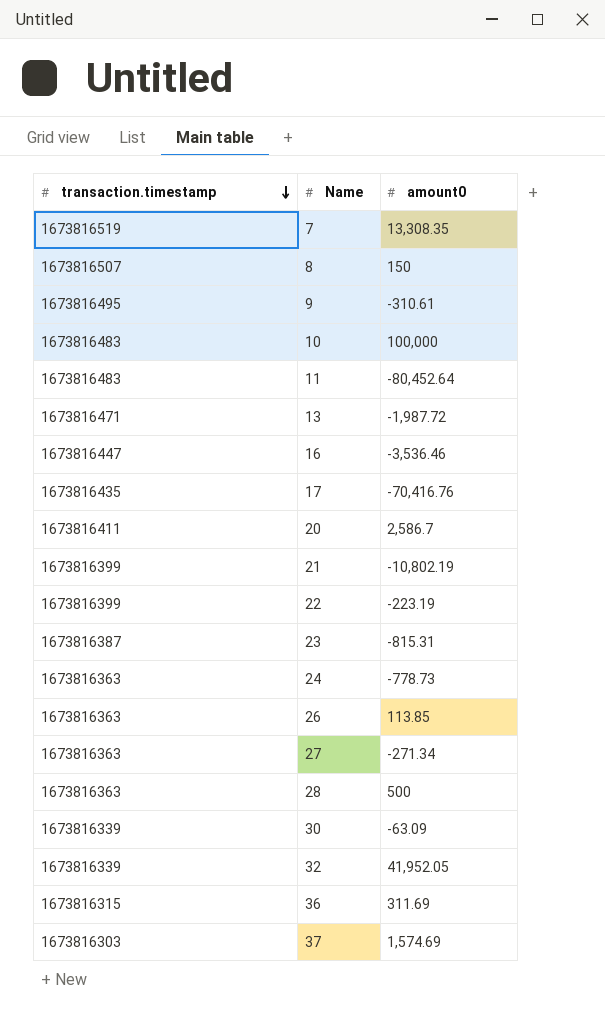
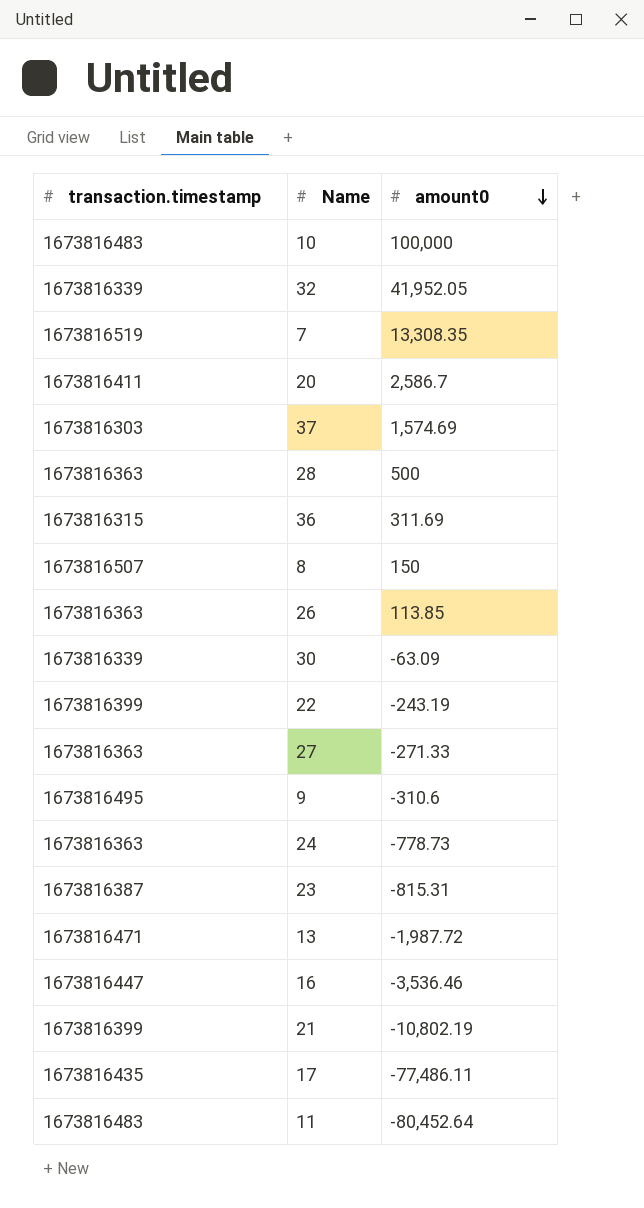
row order: transaction.timestamp descending -> amount0 descending
22 | amount0: -223.19 -> -243.19
27 | amount0: -271.34 -> -271.33
9 | amount0: -310.61 -> -310.6
17 | amount0: -70,416.76 -> -77,486.11

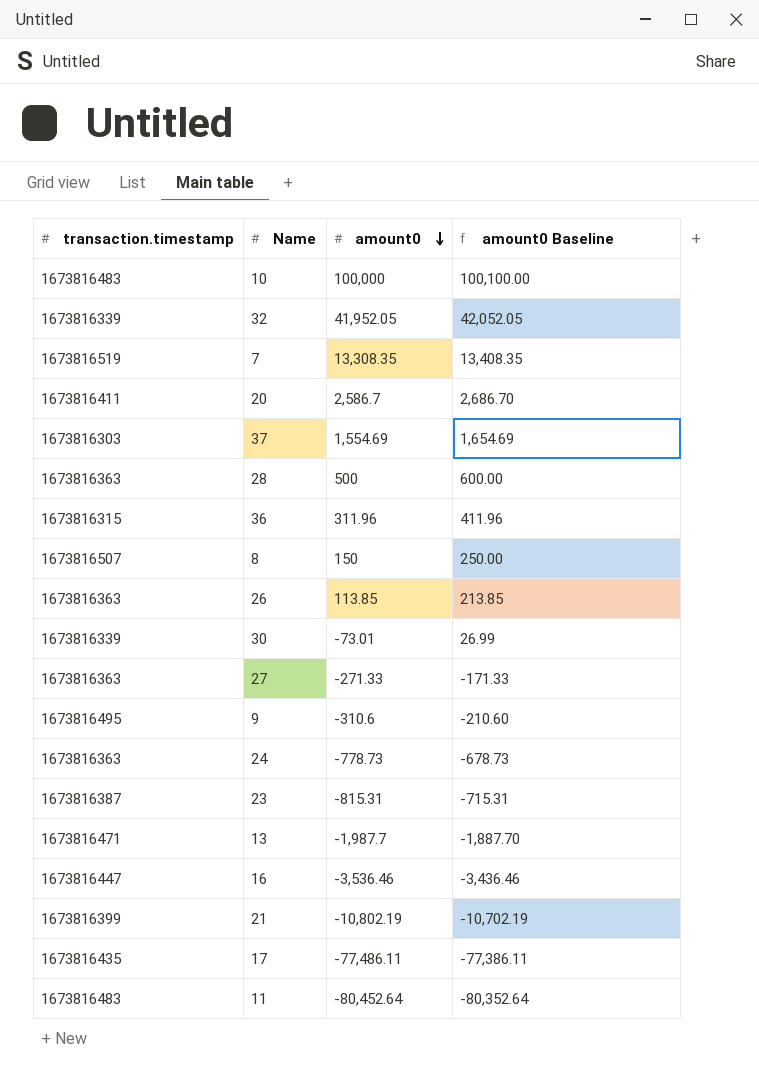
column amount0 Baseline | formula: none -> [amount0] + 100
row 22: 1673816399 | -243.19 -> none
37 | amount0: 1,574.69 -> 1,554.69
36 | amount0: 311.69 -> 311.96
30 | amount0: -63.09 -> -73.01
13 | amount0: -1,987.72 -> -1,987.7

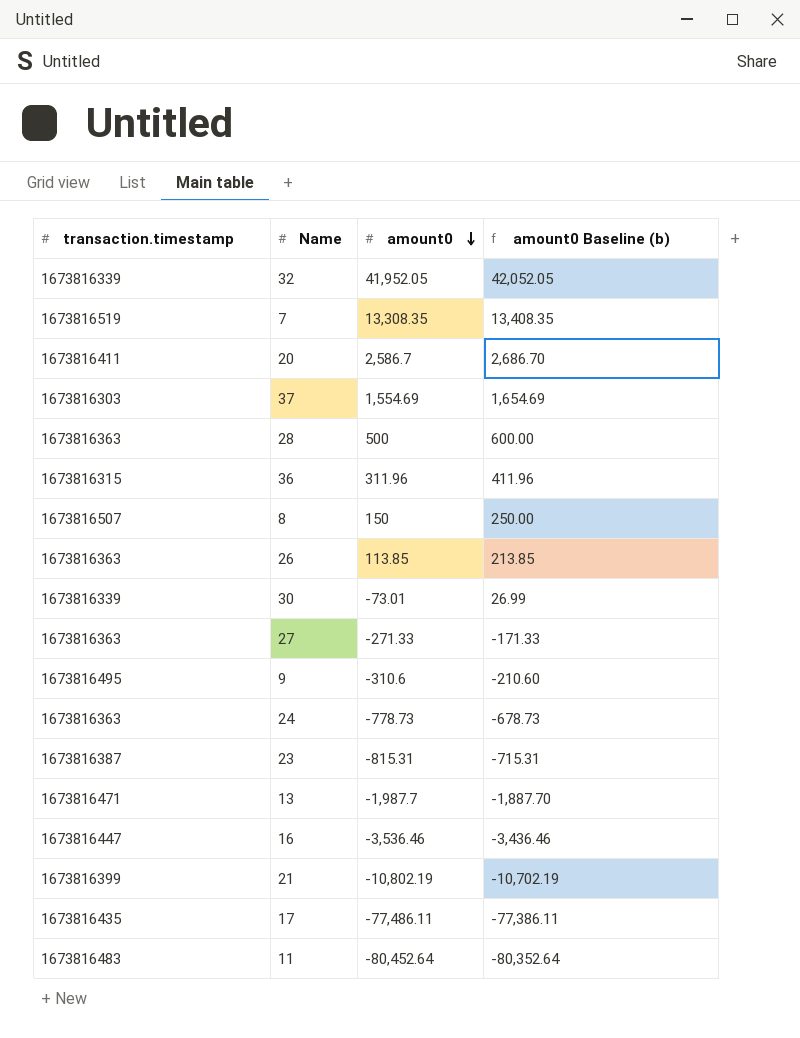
column name: amount0 Baseline -> amount0 Baseline (b)
row 10: 1673816483 | 100,000 | 100,100.00 -> none

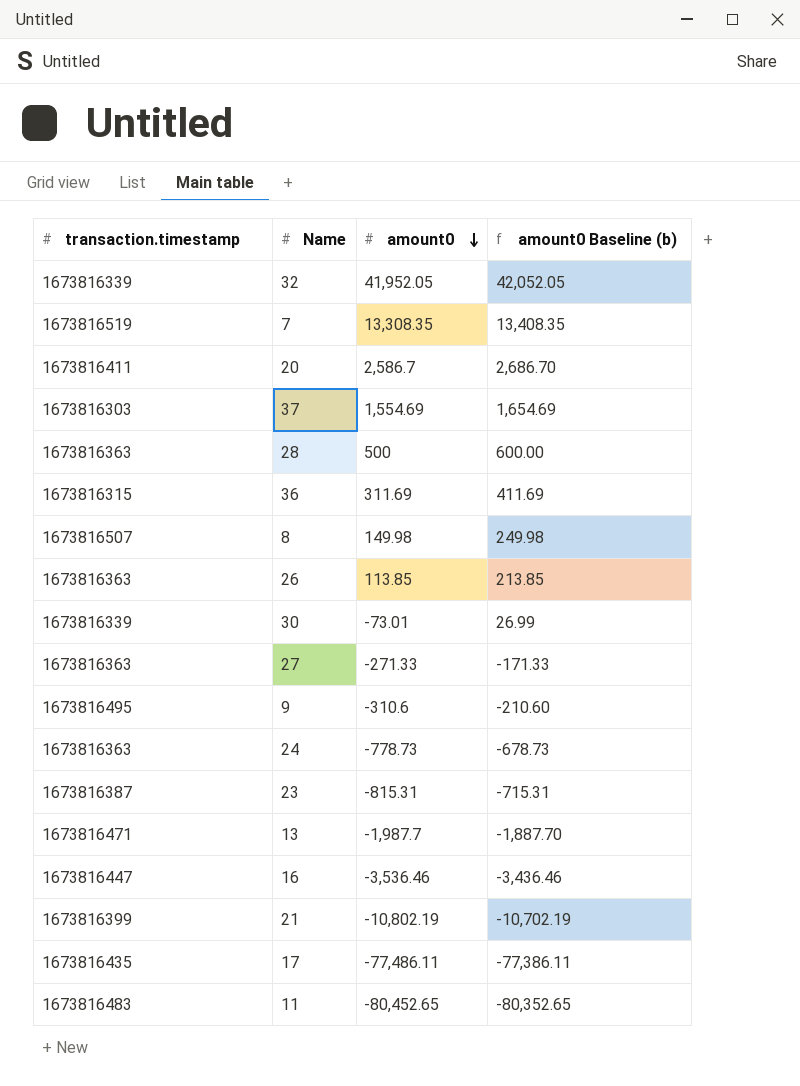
36 | amount0: 311.96 -> 311.69
36 | amount0 Baseline (b): 411.96 -> 411.69
8 | amount0: 150 -> 149.98
8 | amount0 Baseline (b): 250.00 -> 249.98
11 | amount0: -80,452.64 -> -80,452.65
11 | amount0 Baseline (b): -80,352.64 -> -80,352.65

